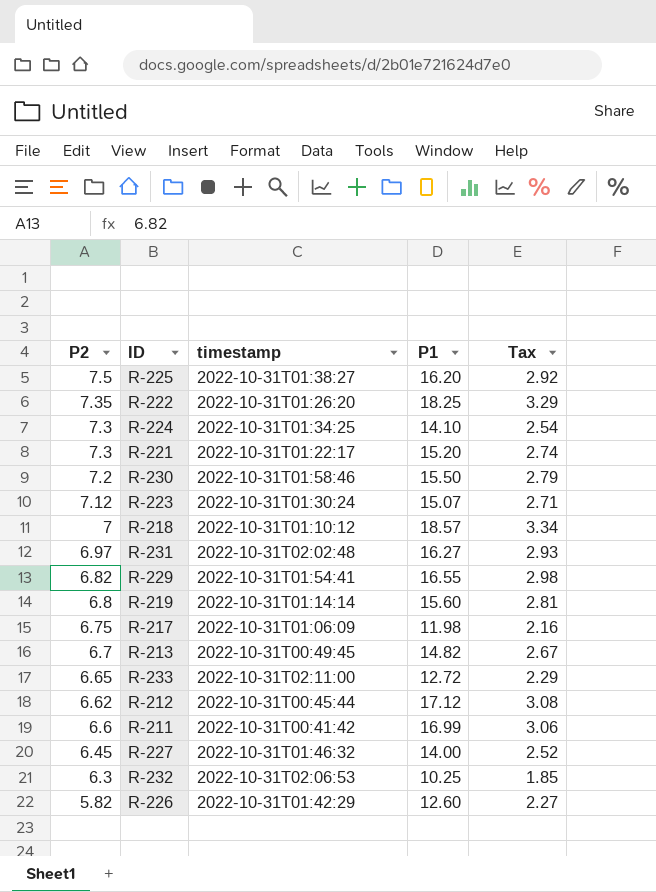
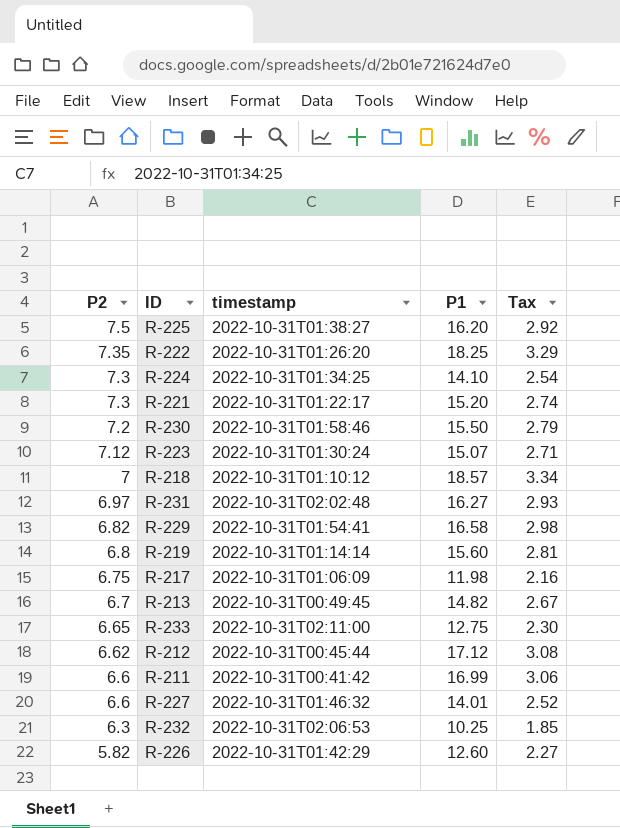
R-229 | P1: 16.55 -> 16.58
R-233 | P1: 12.72 -> 12.75
R-233 | Tax: 2.29 -> 2.30
R-227 | P2: 6.45 -> 6.6
R-227 | P1: 14.00 -> 14.01

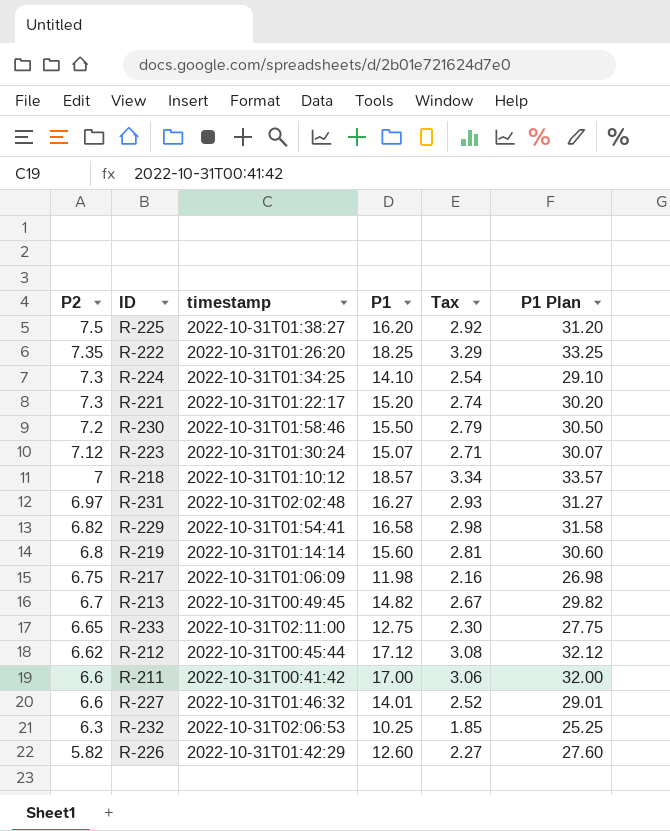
column P1 Plan | formula: none -> [P1] + 15
R-211 | P1: 16.99 -> 17.00

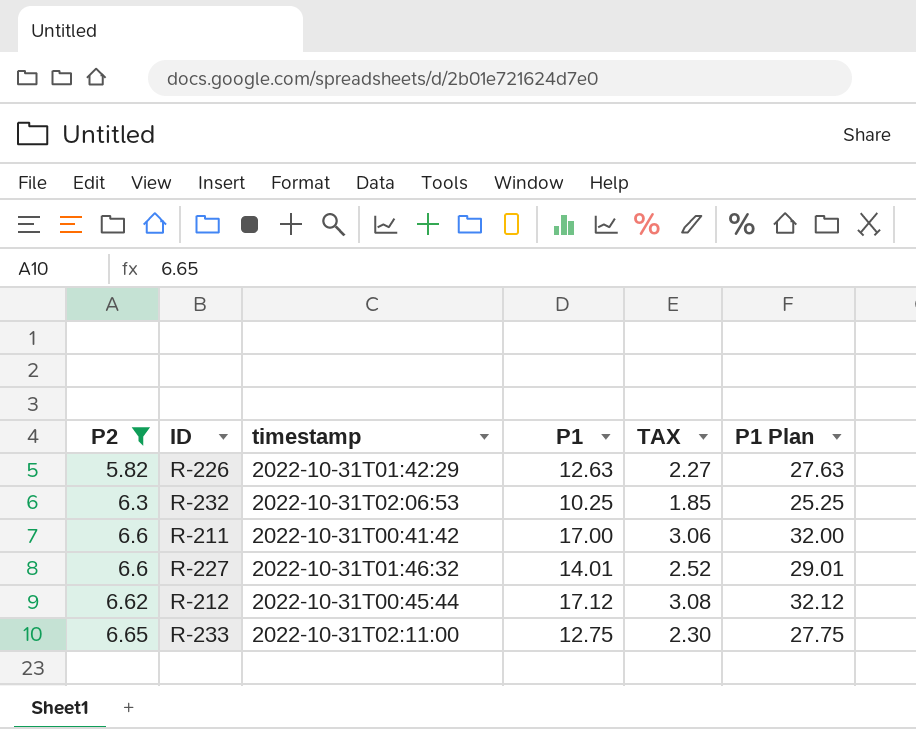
filter: none -> P2 <= 6.65
row order: P2 descending -> P2 ascending
column name: Tax -> TAX
R-226 | P1: 12.60 -> 12.63
R-226 | P1 Plan: 27.60 -> 27.63

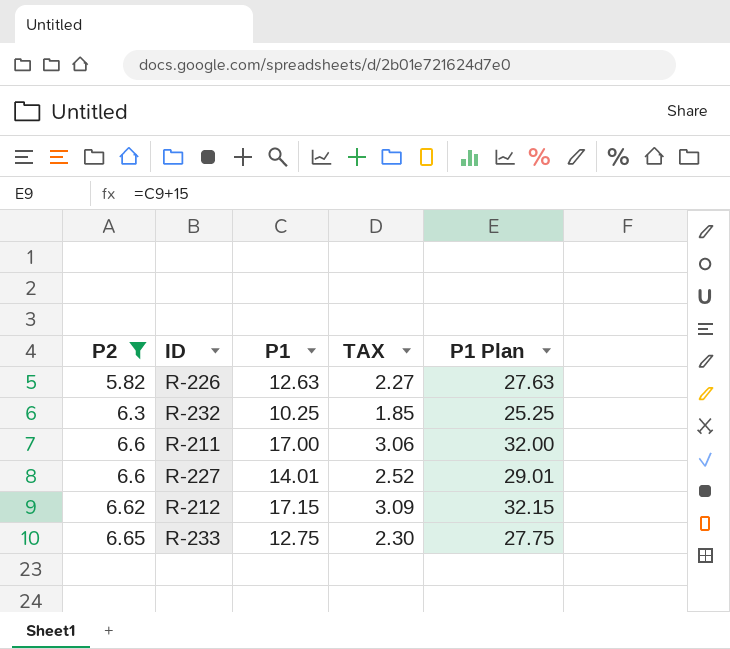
column timestamp | position: 3 -> none
R-212 | P1: 17.12 -> 17.15
R-212 | TAX: 3.08 -> 3.09
R-212 | P1 Plan: 32.12 -> 32.15

